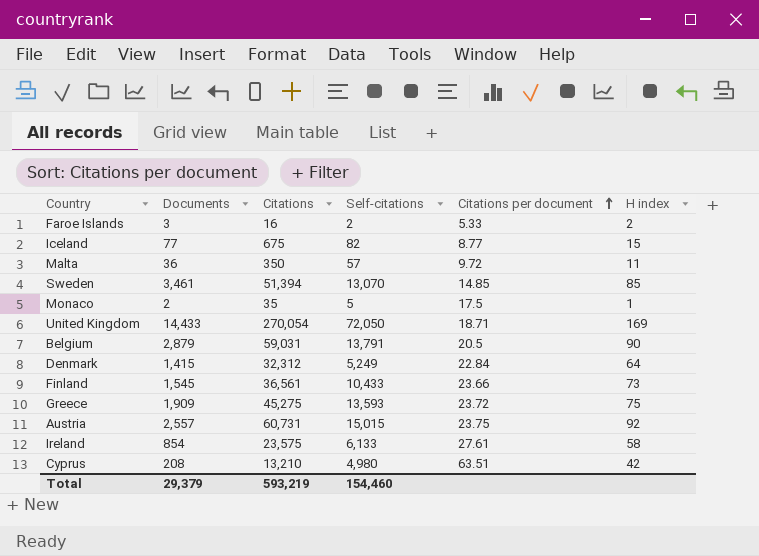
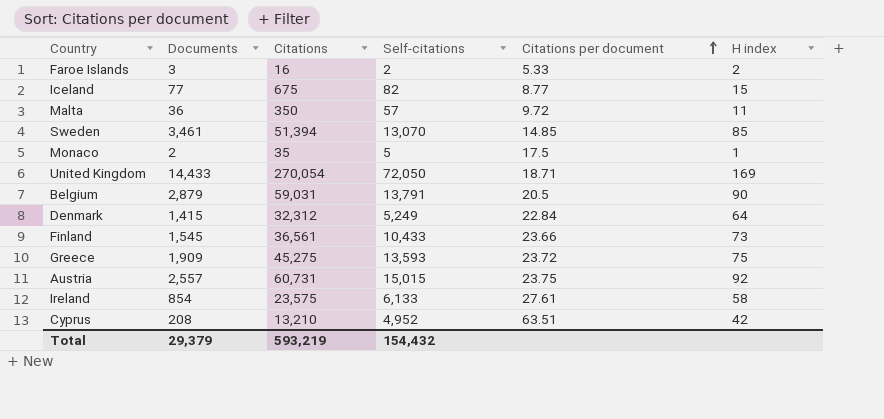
Cyprus | Self-citations: 4,980 -> 4,952
Total | Self-citations: 154,460 -> 154,432

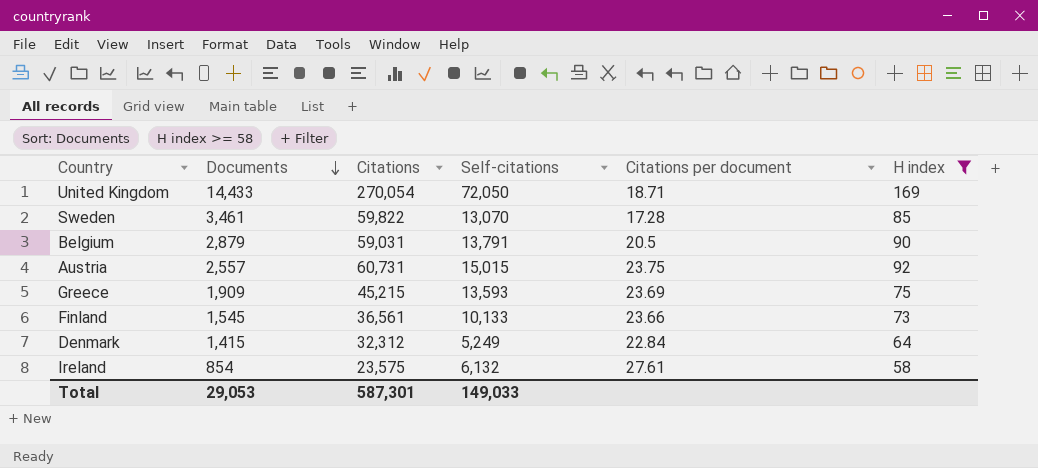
filter: none -> H index >= 58
row order: Citations per document ascending -> Documents descending
Sweden | Citations: 51,394 -> 59,822
Sweden | Citations per document: 14.85 -> 17.28
Greece | Citations: 45,275 -> 45,215
Greece | Citations per document: 23.72 -> 23.69
Finland | Self-citations: 10,433 -> 10,133
Ireland | Self-citations: 6,133 -> 6,132
Total | Documents: 29,379 -> 29,053
Total | Citations: 593,219 -> 587,301
Total | Self-citations: 154,432 -> 149,033

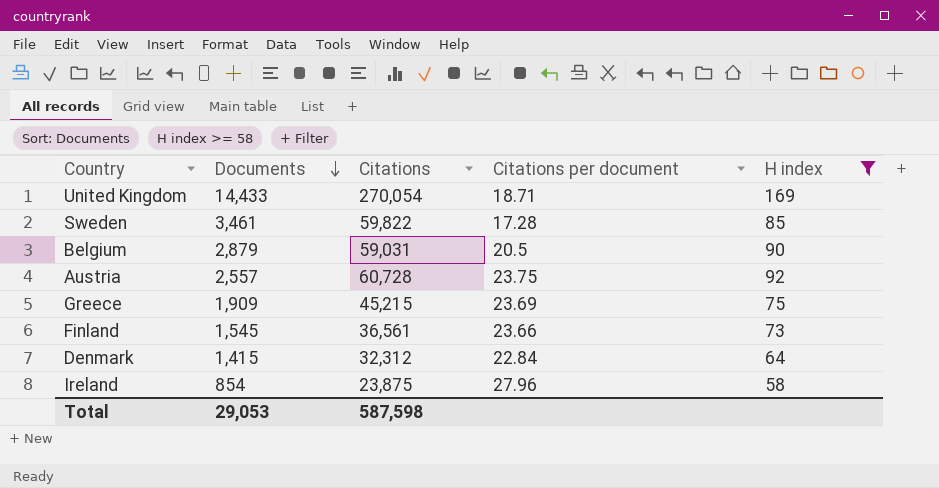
column Self-citations | position: 4 -> none
Austria | Citations: 60,731 -> 60,728
Ireland | Citations: 23,575 -> 23,875
Ireland | Citations per document: 27.61 -> 27.96
Total | Citations: 587,301 -> 587,598

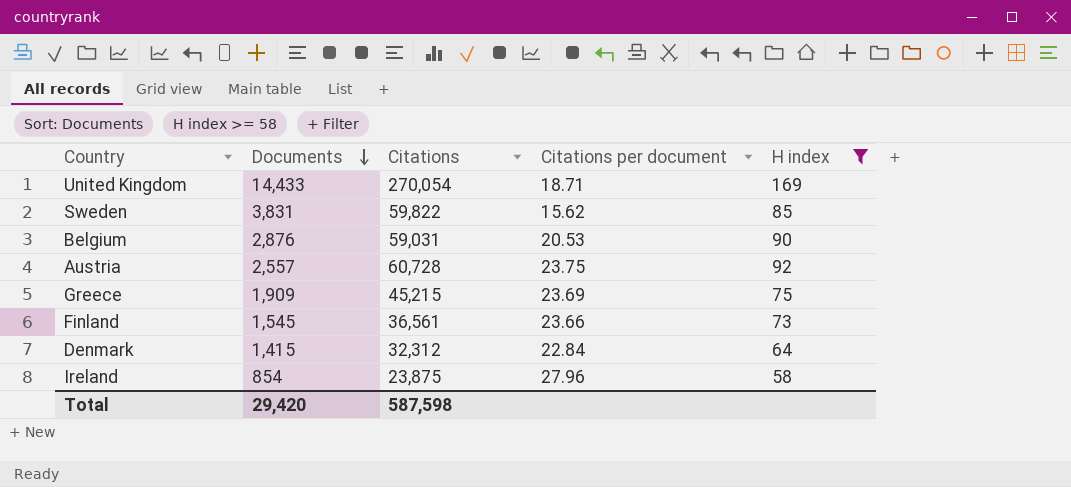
Sweden | Documents: 3,461 -> 3,831
Sweden | Citations per document: 17.28 -> 15.62
Belgium | Documents: 2,879 -> 2,876
Belgium | Citations per document: 20.5 -> 20.53
Total | Documents: 29,053 -> 29,420

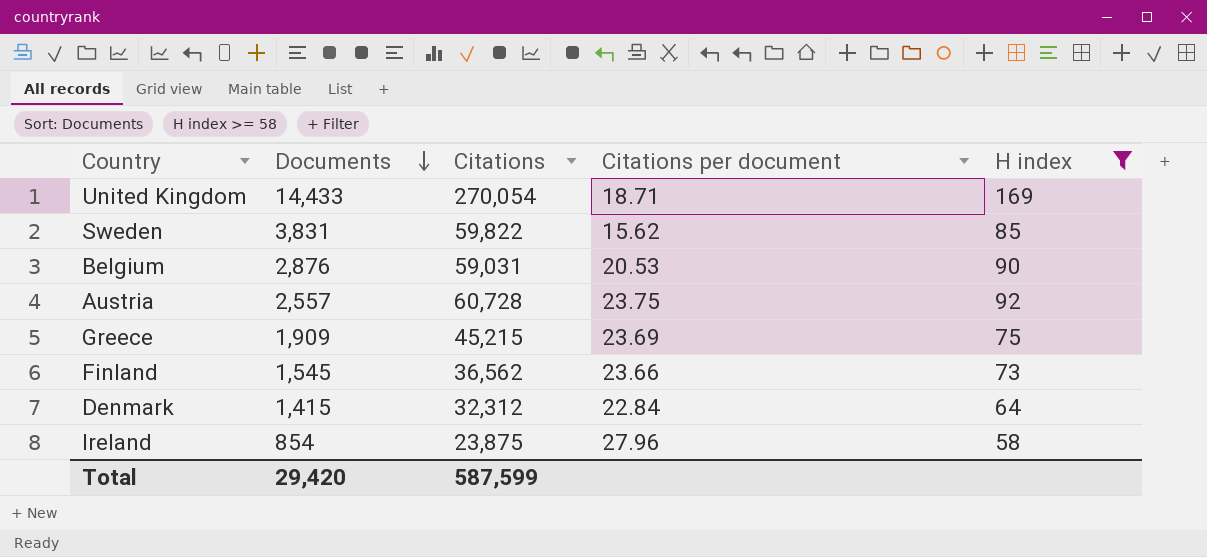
Finland | Citations: 36,561 -> 36,562
Total | Citations: 587,598 -> 587,599

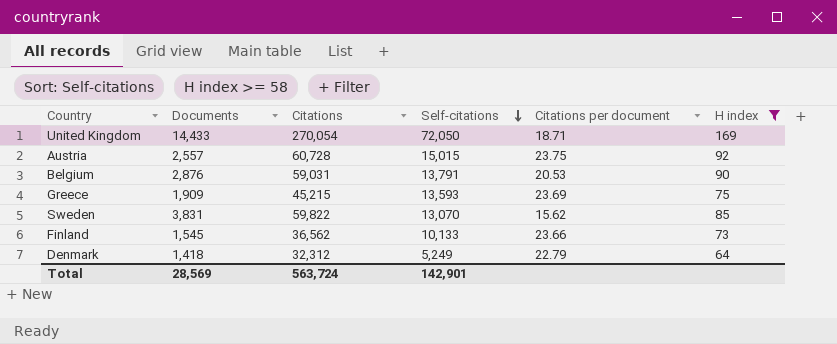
row order: Documents descending -> Self-citations descending
column Self-citations | position: none -> 4
row Ireland: 854 | 23,875 | 27.96 | 58 -> none
Denmark | Documents: 1,415 -> 1,418
Denmark | Citations per document: 22.84 -> 22.79
Total | Documents: 29,420 -> 28,569
Total | Citations: 587,599 -> 563,724

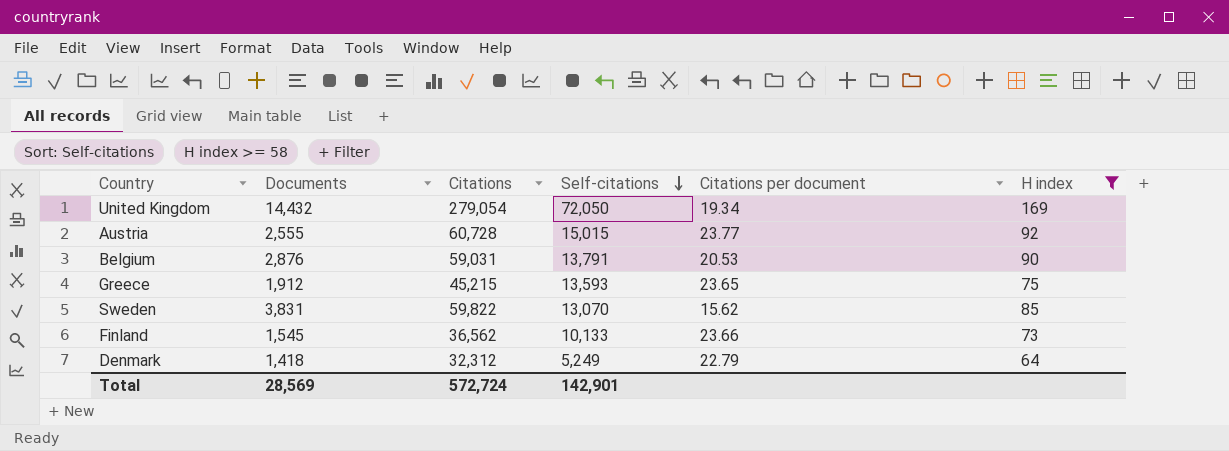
United Kingdom | Documents: 14,433 -> 14,432
United Kingdom | Citations: 270,054 -> 279,054
United Kingdom | Citations per document: 18.71 -> 19.34
Austria | Documents: 2,557 -> 2,555
Austria | Citations per document: 23.75 -> 23.77
Greece | Documents: 1,909 -> 1,912
Greece | Citations per document: 23.69 -> 23.65
Total | Citations: 563,724 -> 572,724

